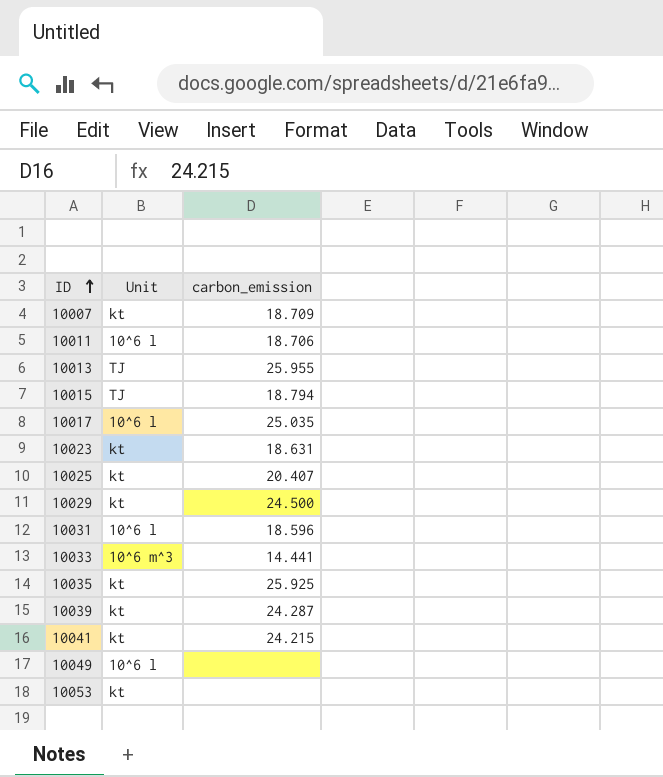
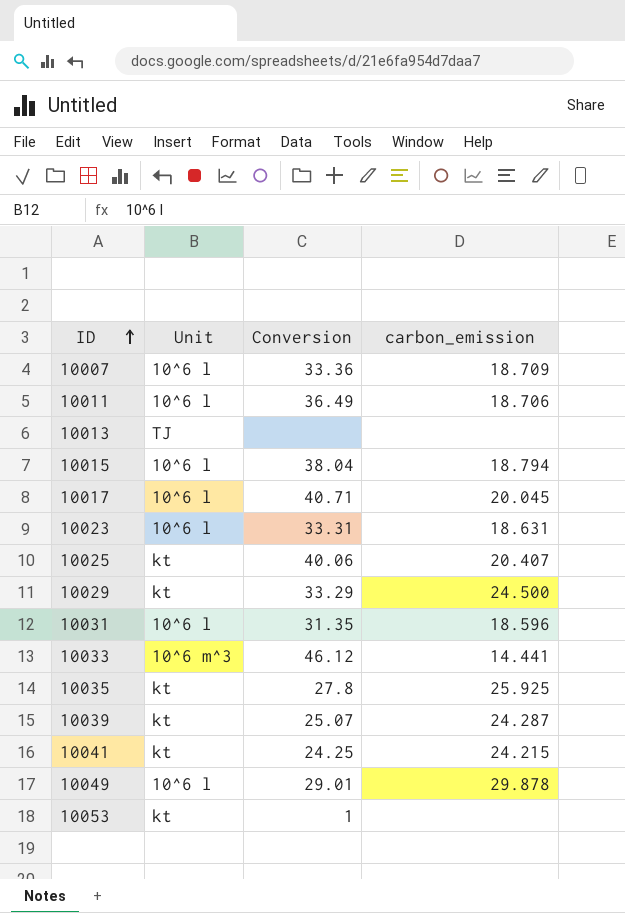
column Conversion | position: none -> 3
10007 | Unit: kt -> 10^6 l
10013 | carbon_emission: 25.955 -> none
10015 | Unit: TJ -> 10^6 l
10017 | carbon_emission: 25.035 -> 20.045
10023 | Unit: kt -> 10^6 l
10049 | carbon_emission: none -> 29.878

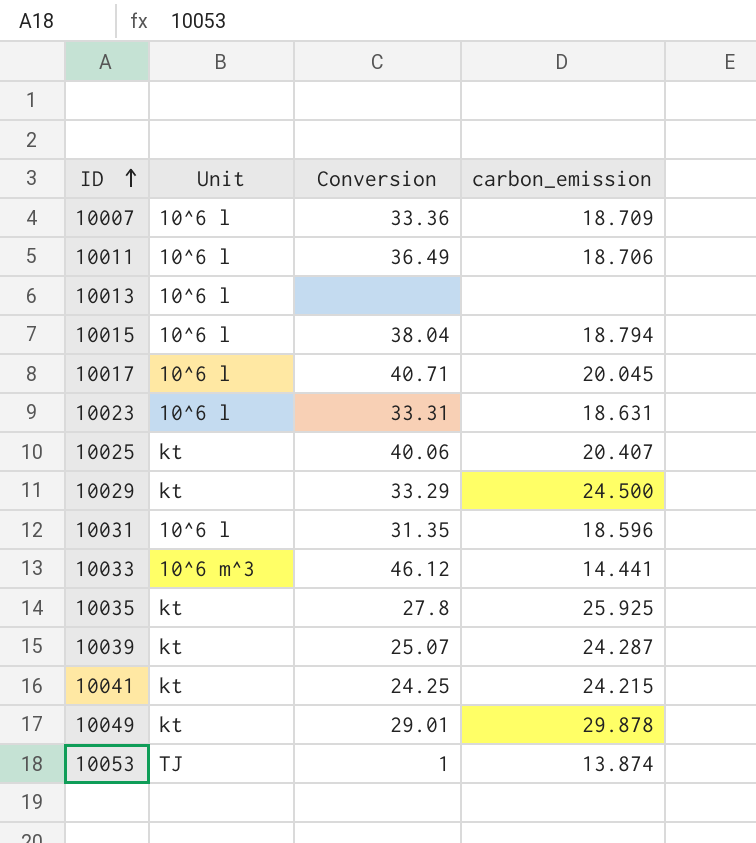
10013 | Unit: TJ -> 10^6 l
10049 | Unit: 10^6 l -> kt
10053 | Unit: kt -> TJ
10053 | carbon_emission: none -> 13.874

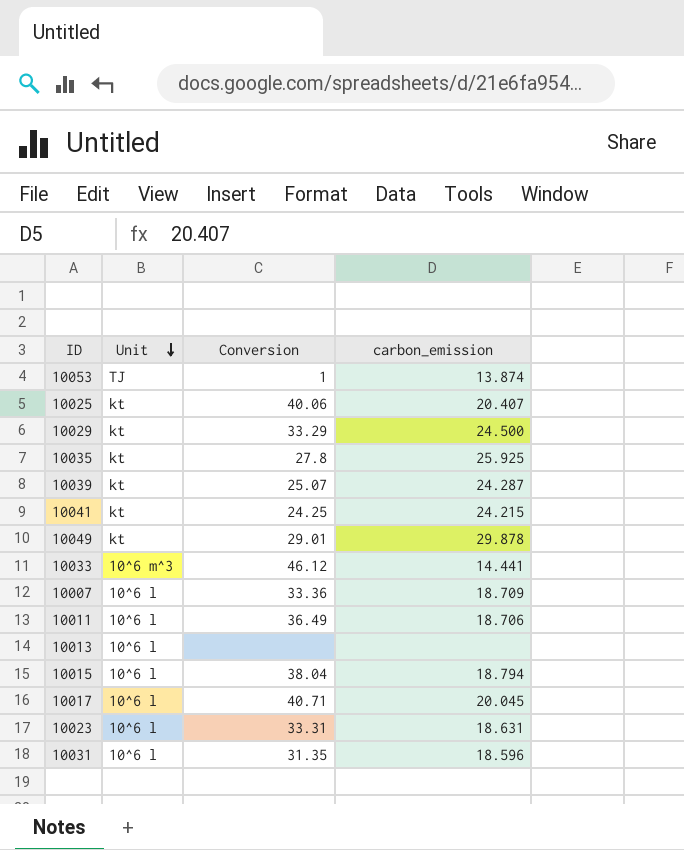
row order: ID ascending -> Unit descending

